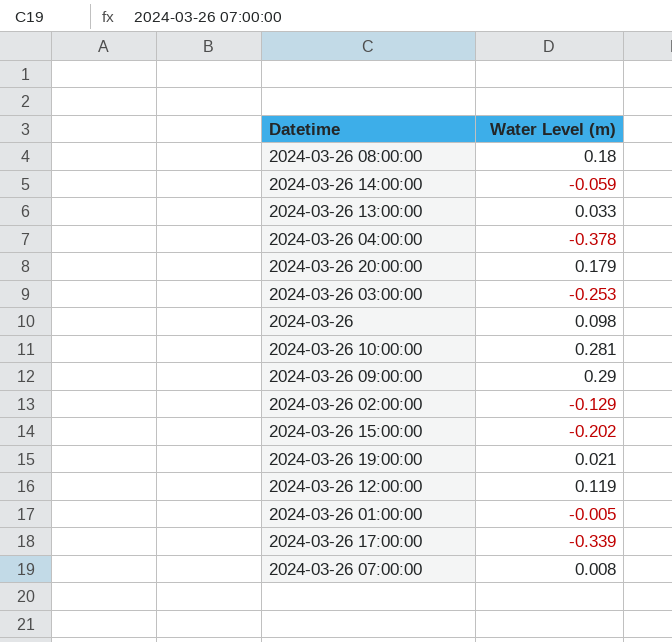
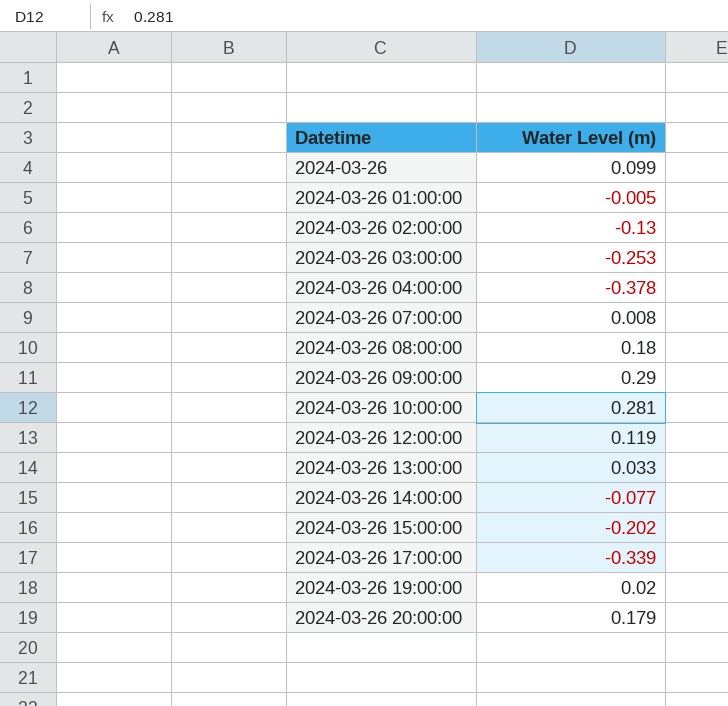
row order: none -> Datetime ascending
2024-03-26 | Water Level (m): 0.098 -> 0.099
2024-03-26 02:00:00 | Water Level (m): -0.129 -> -0.13
2024-03-26 14:00:00 | Water Level (m): -0.059 -> -0.077
2024-03-26 19:00:00 | Water Level (m): 0.021 -> 0.02

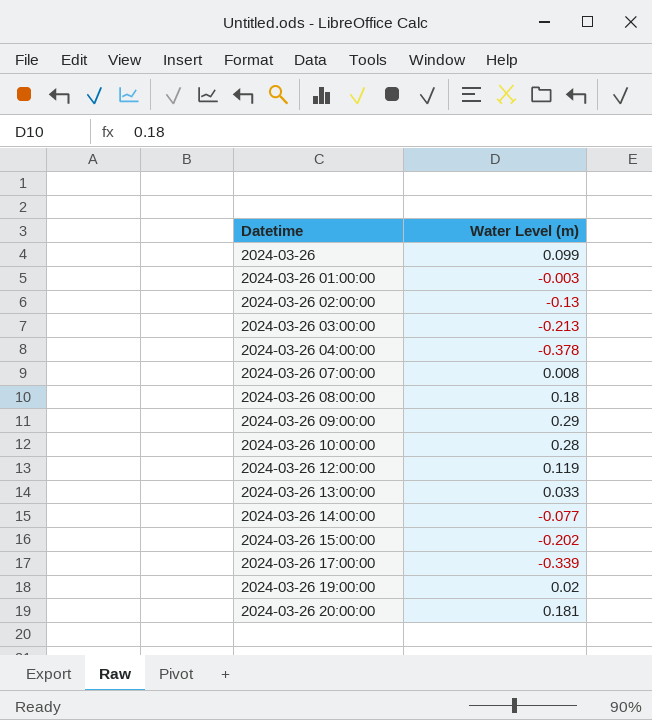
2024-03-26 01:00:00 | Water Level (m): -0.005 -> -0.003
2024-03-26 03:00:00 | Water Level (m): -0.253 -> -0.213
2024-03-26 10:00:00 | Water Level (m): 0.281 -> 0.28
2024-03-26 20:00:00 | Water Level (m): 0.179 -> 0.181

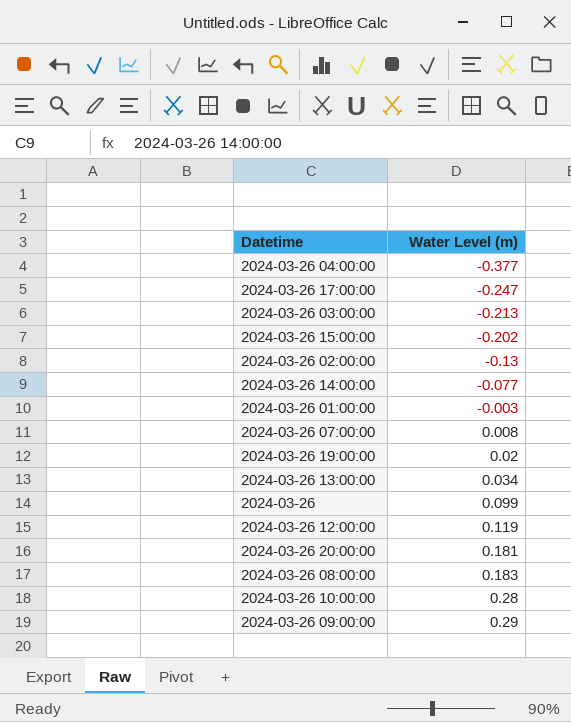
row order: Datetime ascending -> Water Level (m) ascending
2024-03-26 04:00:00 | Water Level (m): -0.378 -> -0.377
2024-03-26 17:00:00 | Water Level (m): -0.339 -> -0.247
2024-03-26 13:00:00 | Water Level (m): 0.033 -> 0.034
2024-03-26 08:00:00 | Water Level (m): 0.18 -> 0.183

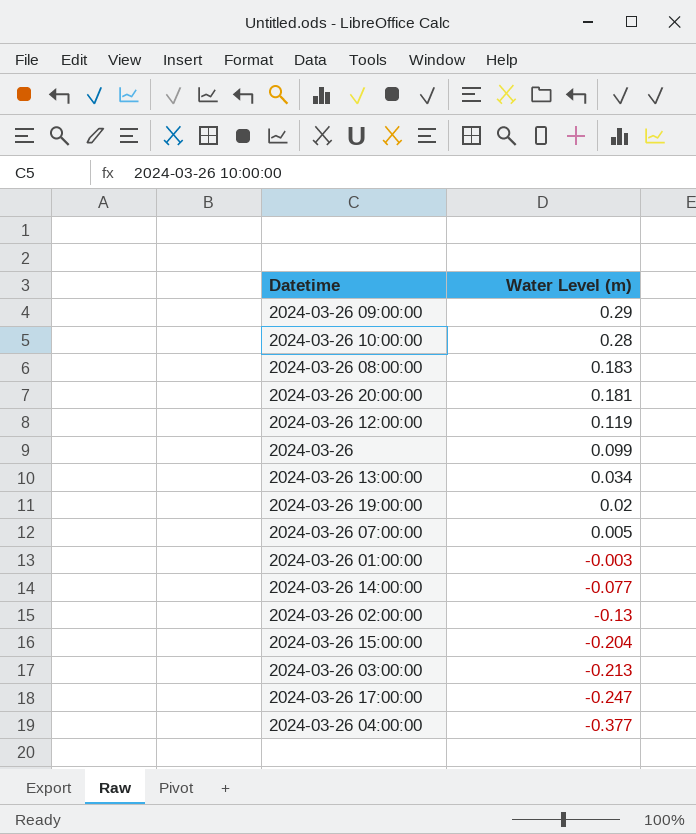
row order: Water Level (m) ascending -> Water Level (m) descending
2024-03-26 07:00:00 | Water Level (m): 0.008 -> 0.005
2024-03-26 15:00:00 | Water Level (m): -0.202 -> -0.204

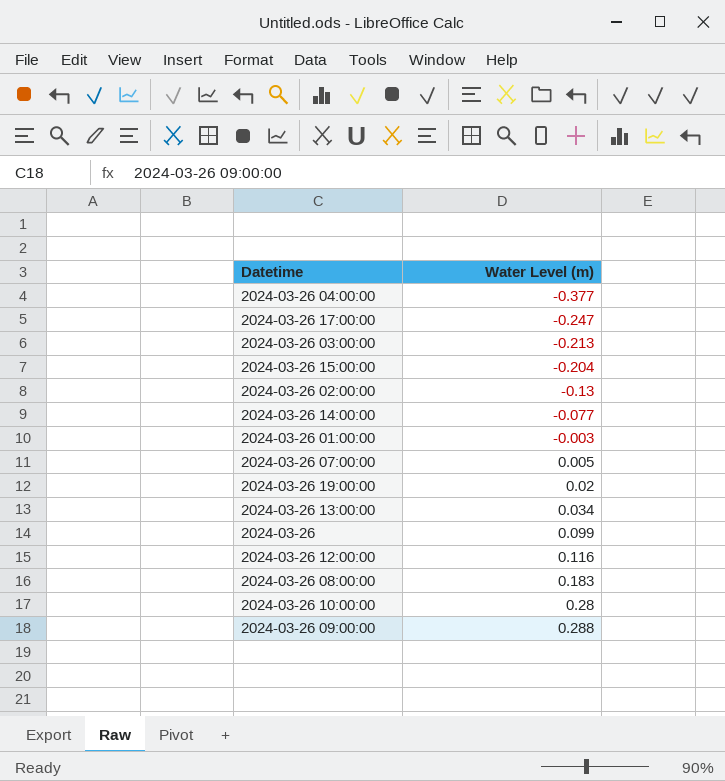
row order: Water Level (m) descending -> Water Level (m) ascending
row 2024-03-26 20:00:00: 0.181 -> none
2024-03-26 12:00:00 | Water Level (m): 0.119 -> 0.116
2024-03-26 09:00:00 | Water Level (m): 0.29 -> 0.288

